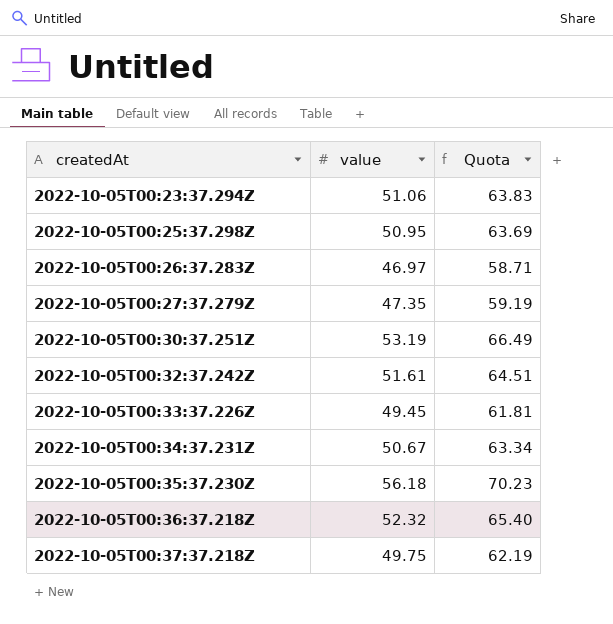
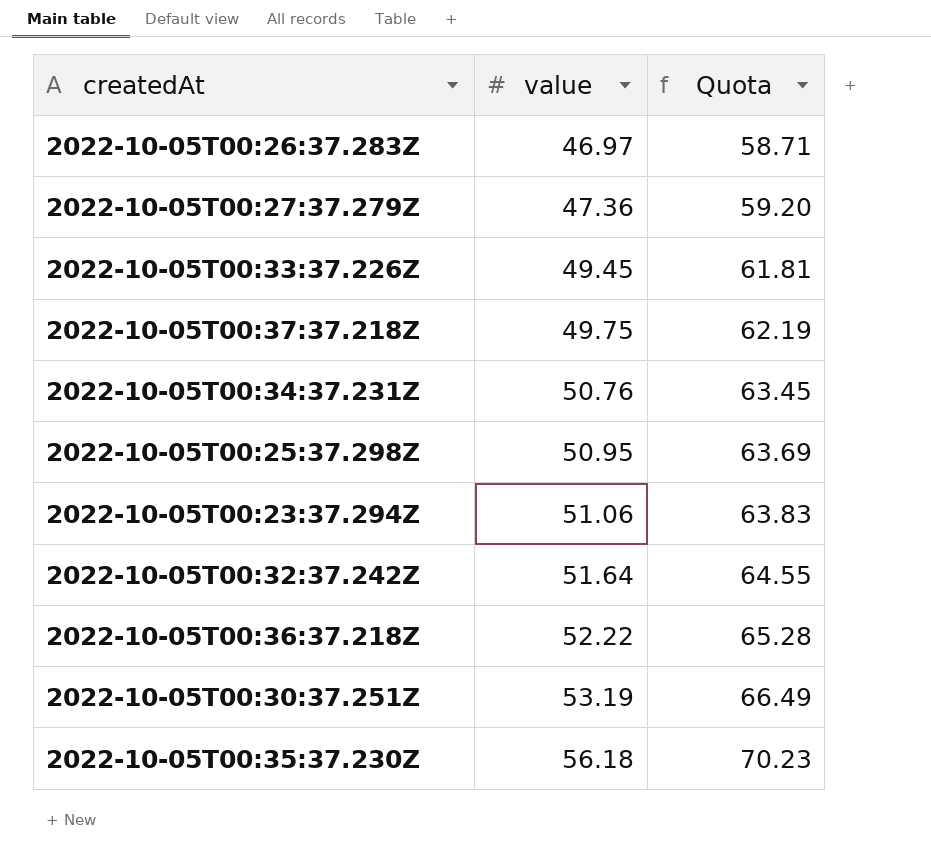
row order: createdAt ascending -> value ascending
2022-10-05T00:27:37.279Z | value: 47.35 -> 47.36
2022-10-05T00:27:37.279Z | Quota: 59.19 -> 59.20
2022-10-05T00:34:37.231Z | value: 50.67 -> 50.76
2022-10-05T00:34:37.231Z | Quota: 63.34 -> 63.45
2022-10-05T00:32:37.242Z | value: 51.61 -> 51.64
2022-10-05T00:32:37.242Z | Quota: 64.51 -> 64.55
2022-10-05T00:36:37.218Z | value: 52.32 -> 52.22
2022-10-05T00:36:37.218Z | Quota: 65.40 -> 65.28

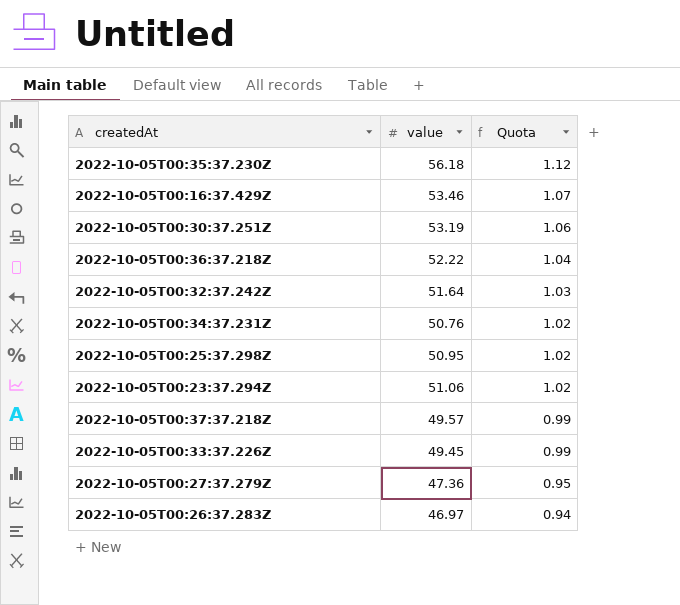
row order: value ascending -> Quota descending
column Quota | formula: [value] * 1.25 -> [value] * 0.02
row 2022-10-05T00:16:37.429Z: none -> 53.46 | 1.07
2022-10-05T00:37:37.218Z | value: 49.75 -> 49.57

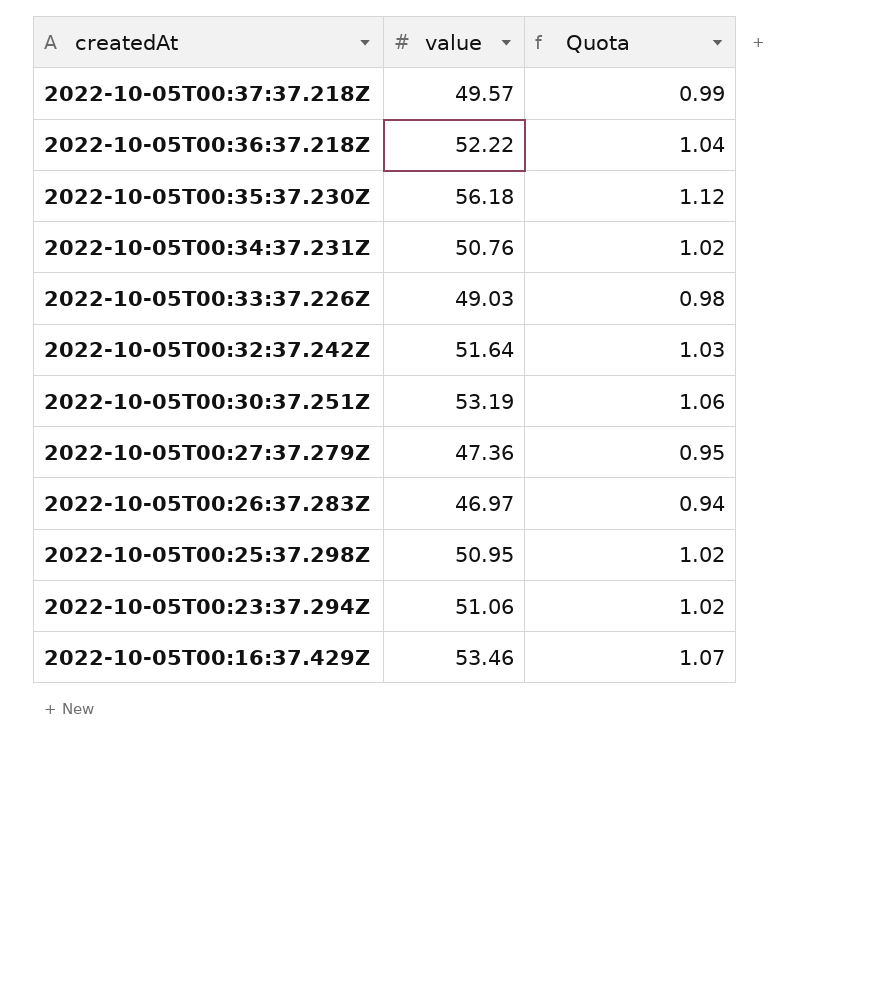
row order: Quota descending -> createdAt descending
2022-10-05T00:33:37.226Z | value: 49.45 -> 49.03
2022-10-05T00:33:37.226Z | Quota: 0.99 -> 0.98

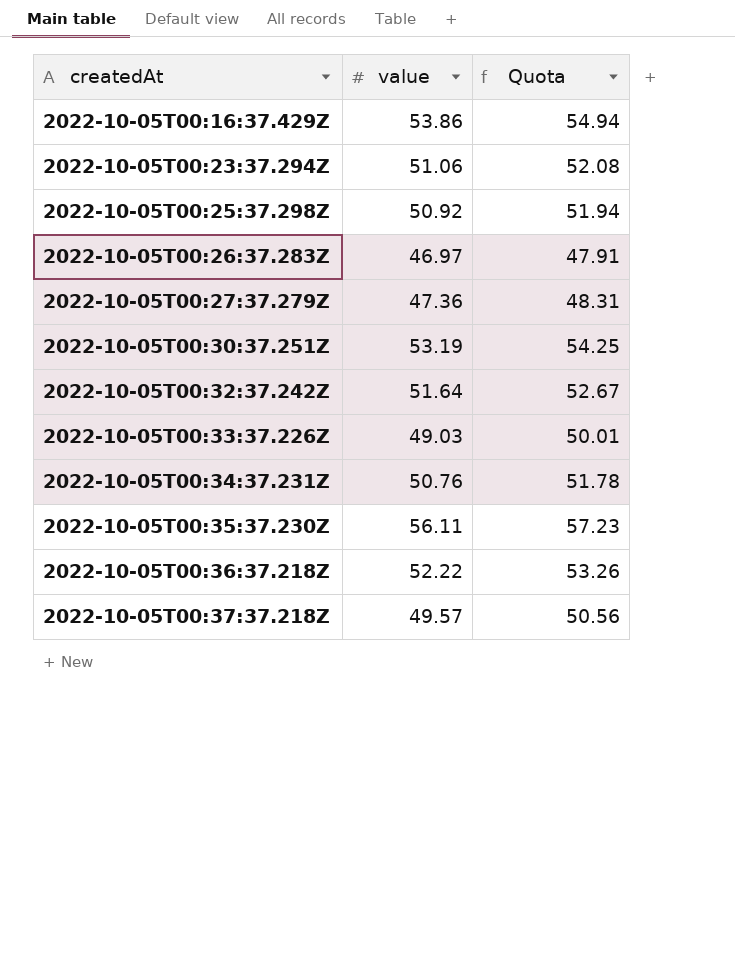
row order: createdAt descending -> createdAt ascending
column Quota | formula: [value] * 0.02 -> [value] * 1.02
2022-10-05T00:16:37.429Z | value: 53.46 -> 53.86
2022-10-05T00:25:37.298Z | value: 50.95 -> 50.92
2022-10-05T00:35:37.230Z | value: 56.18 -> 56.11

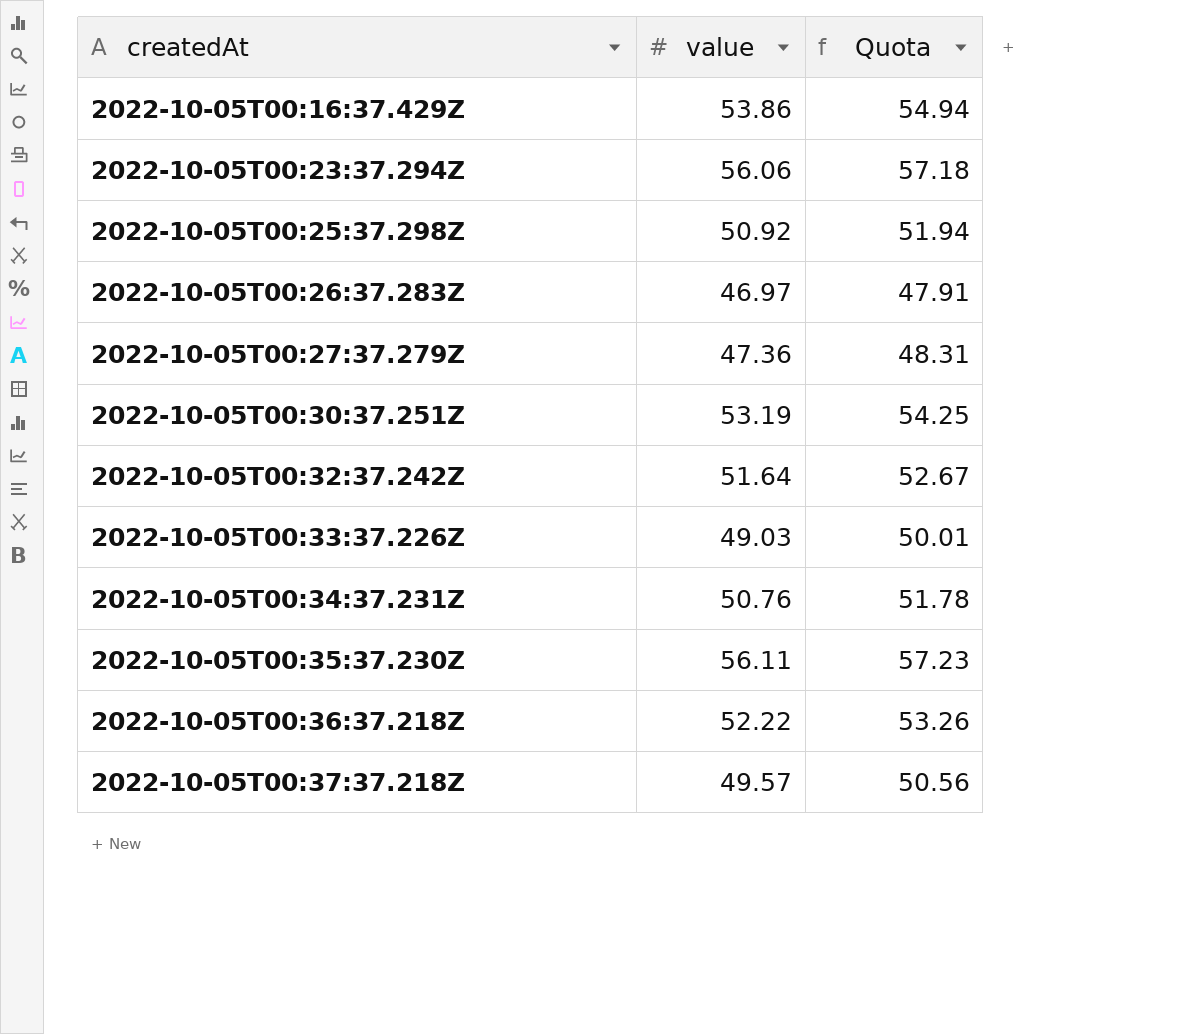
2022-10-05T00:23:37.294Z | value: 51.06 -> 56.06
2022-10-05T00:23:37.294Z | Quota: 52.08 -> 57.18

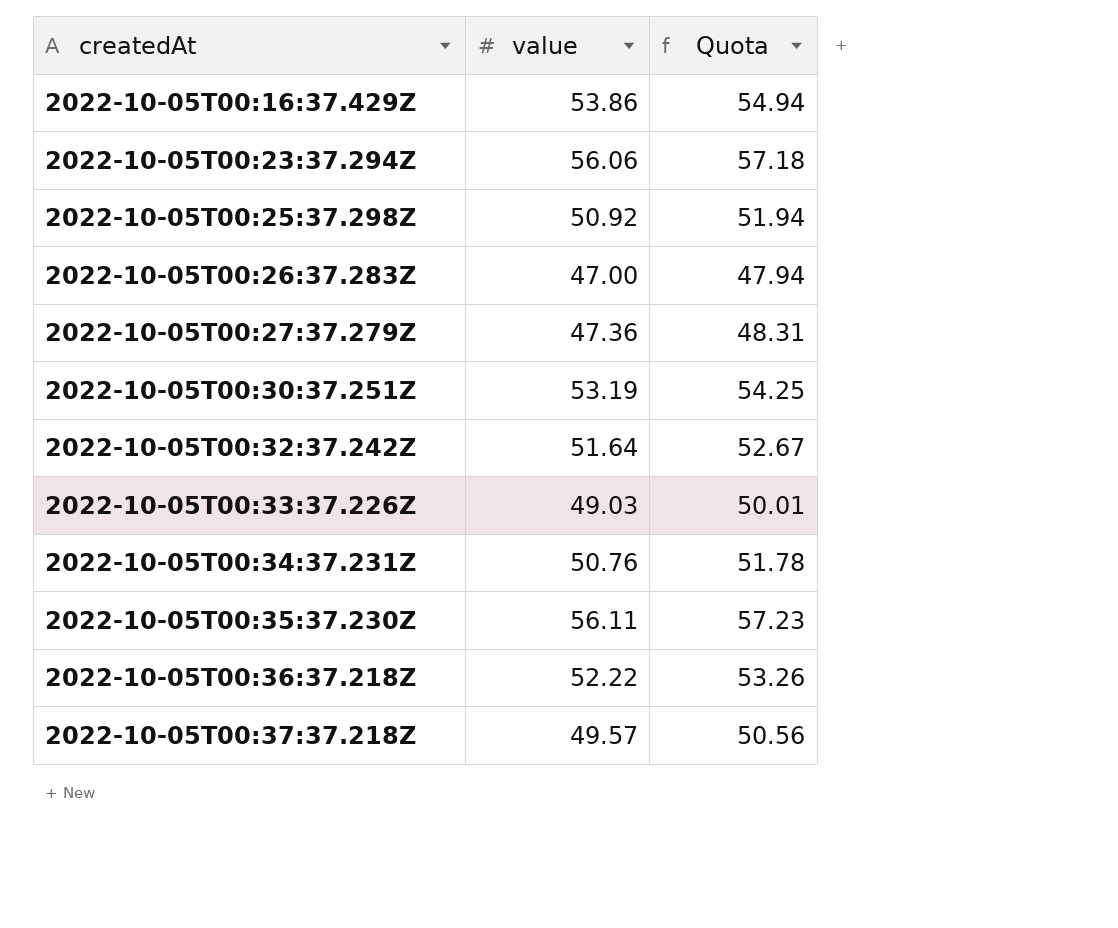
2022-10-05T00:26:37.283Z | value: 46.97 -> 47.00
2022-10-05T00:26:37.283Z | Quota: 47.91 -> 47.94

